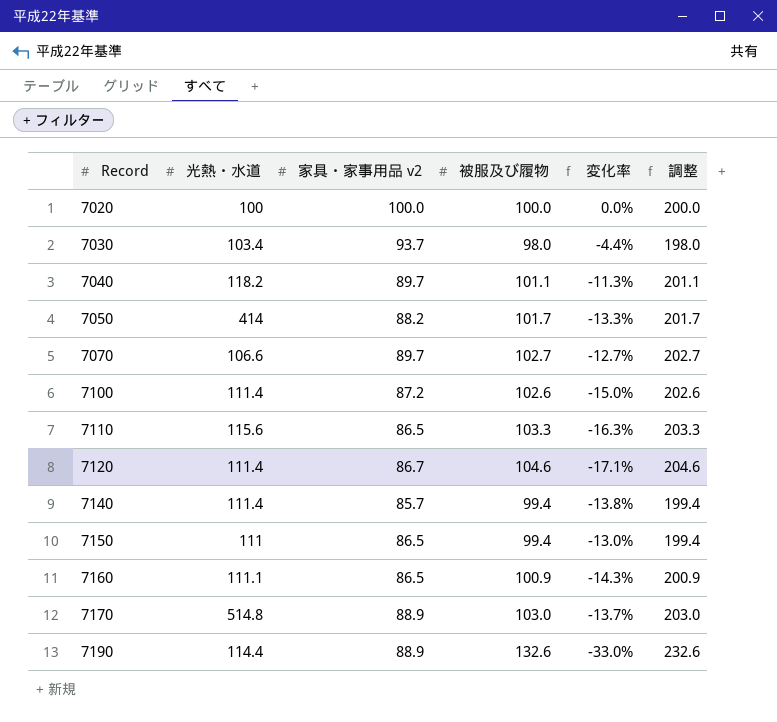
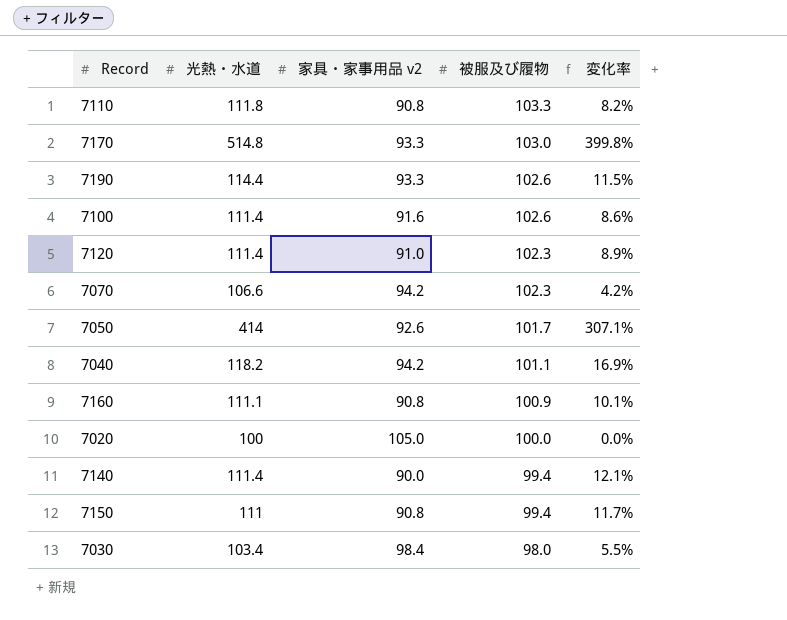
row order: Record ascending -> 被服及び履物 descending
column 調整 | formula: [被服及び履物] + 100 -> none
column 変化率 | formula: ([家具・家事用品 v2] - [被服及び履物]) / [被服及び履物] -> ([光熱・水道] - [被服及び履物]) / [被服及び履物]
7110 | 光熱・水道: 115.6 -> 111.8
7110 | 家具・家事用品 v2: 86.5 -> 90.8
7170 | 家具・家事用品 v2: 88.9 -> 93.3
7190 | 家具・家事用品 v2: 88.9 -> 93.3
7190 | 被服及び履物: 132.6 -> 102.6
7100 | 家具・家事用品 v2: 87.2 -> 91.6
7120 | 家具・家事用品 v2: 86.7 -> 91.0
7120 | 被服及び履物: 104.6 -> 102.3
7070 | 家具・家事用品 v2: 89.7 -> 94.2
7070 | 被服及び履物: 102.7 -> 102.3
7050 | 家具・家事用品 v2: 88.2 -> 92.6
7040 | 家具・家事用品 v2: 89.7 -> 94.2
7160 | 家具・家事用品 v2: 86.5 -> 90.8
7020 | 家具・家事用品 v2: 100.0 -> 105.0
7140 | 家具・家事用品 v2: 85.7 -> 90.0
7150 | 家具・家事用品 v2: 86.5 -> 90.8
7030 | 家具・家事用品 v2: 93.7 -> 98.4

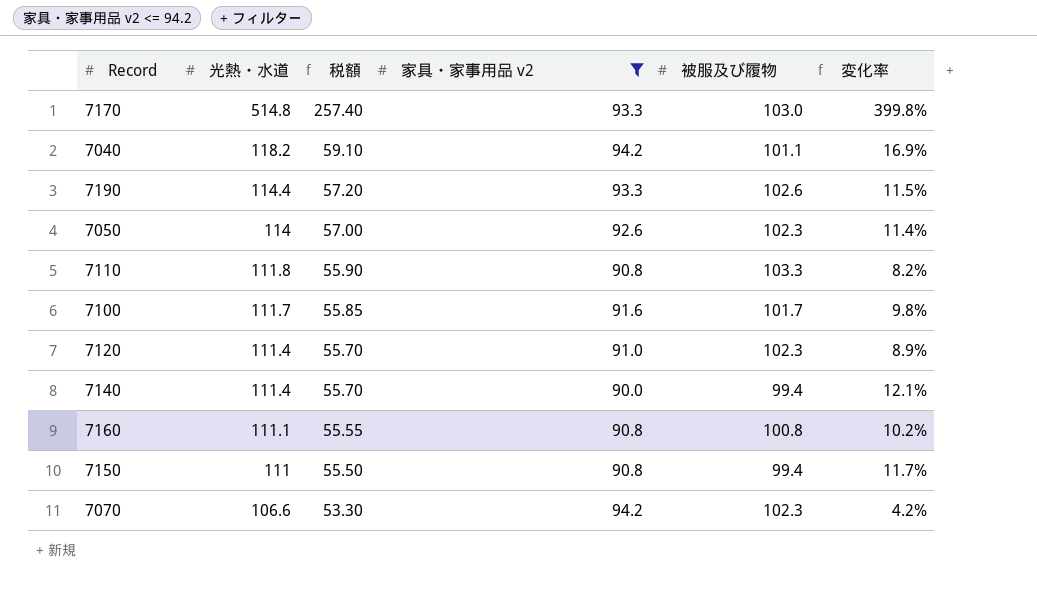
filter: none -> 家具・家事用品 v2 <= 94.2
row order: 被服及び履物 descending -> 光熱・水道 descending
column 税額 | formula: none -> [光熱・水道] * 0.5
7050 | 光熱・水道: 414 -> 114
7050 | 被服及び履物: 101.7 -> 102.3
7050 | 変化率: 307.1% -> 11.4%
7100 | 光熱・水道: 111.4 -> 111.7
7100 | 被服及び履物: 102.6 -> 101.7
7100 | 変化率: 8.6% -> 9.8%
7160 | 被服及び履物: 100.9 -> 100.8
7160 | 変化率: 10.1% -> 10.2%

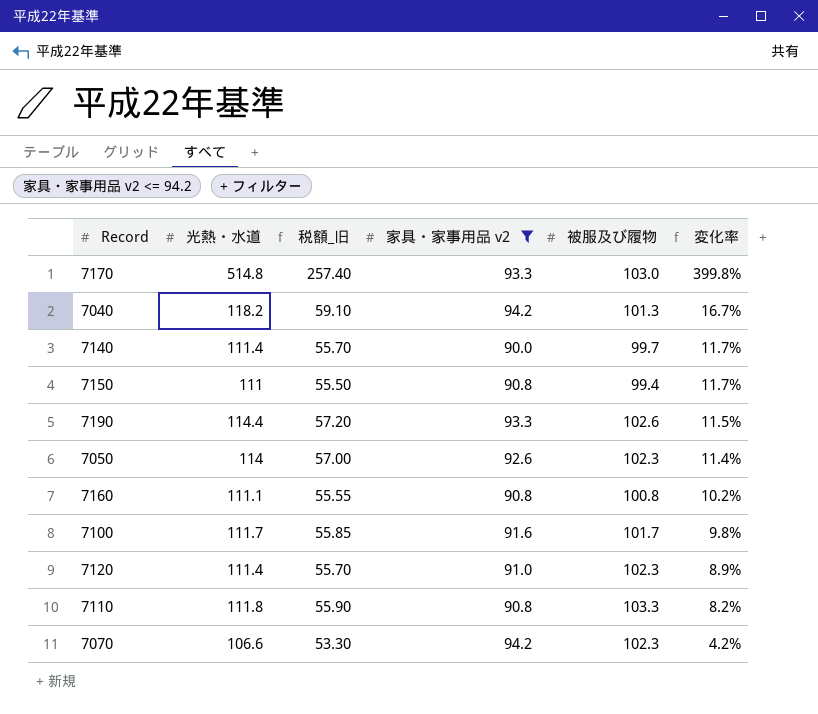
row order: 光熱・水道 descending -> 変化率 descending
column name: 税額 -> 税額_旧
7040 | 被服及び履物: 101.1 -> 101.3
7040 | 変化率: 16.9% -> 16.7%
7140 | 被服及び履物: 99.4 -> 99.7
7140 | 変化率: 12.1% -> 11.7%

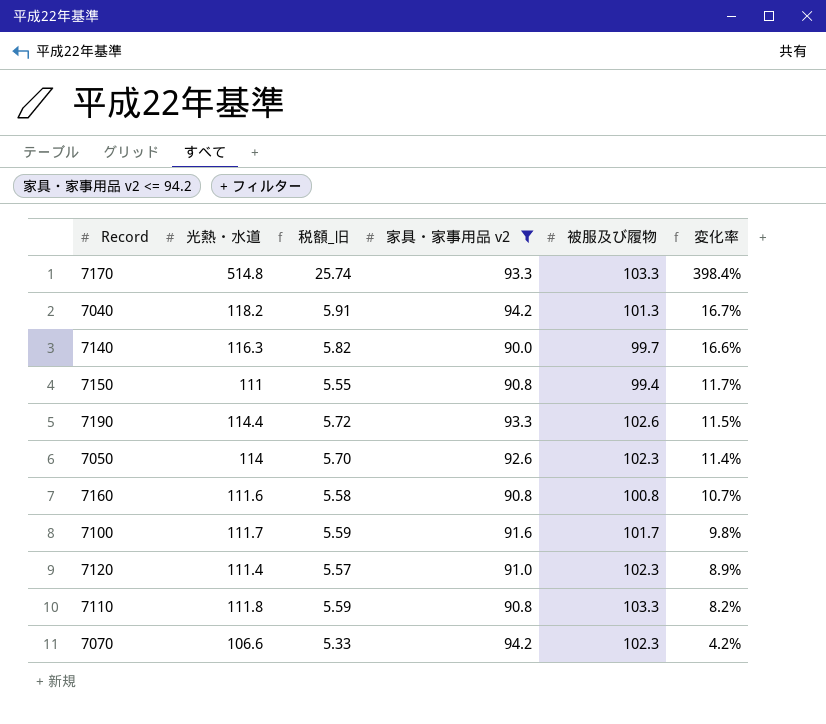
column 税額_旧 | formula: [光熱・水道] * 0.5 -> [光熱・水道] * 0.05
7170 | 被服及び履物: 103.0 -> 103.3
7170 | 変化率: 399.8% -> 398.4%
7140 | 光熱・水道: 111.4 -> 116.3
7140 | 変化率: 11.7% -> 16.6%
7160 | 光熱・水道: 111.1 -> 111.6
7160 | 変化率: 10.2% -> 10.7%

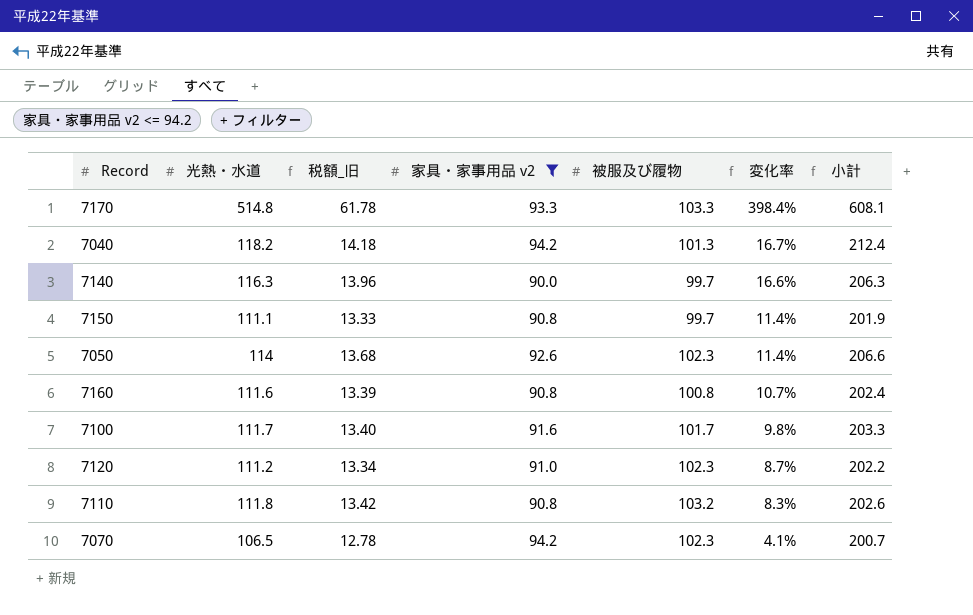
column 税額_旧 | formula: [光熱・水道] * 0.05 -> [光熱・水道] * 0.12
column 小計 | formula: none -> [光熱・水道] + [家具・家事用品 v2]
row 7190: 114.4 | 5.72 | 93.3 | 102.6 | 11.5% -> none
7150 | 光熱・水道: 111 -> 111.1
7150 | 被服及び履物: 99.4 -> 99.7
7150 | 変化率: 11.7% -> 11.4%
7120 | 光熱・水道: 111.4 -> 111.2
7120 | 変化率: 8.9% -> 8.7%
7110 | 被服及び履物: 103.3 -> 103.2
7110 | 変化率: 8.2% -> 8.3%
7070 | 光熱・水道: 106.6 -> 106.5
7070 | 変化率: 4.2% -> 4.1%

